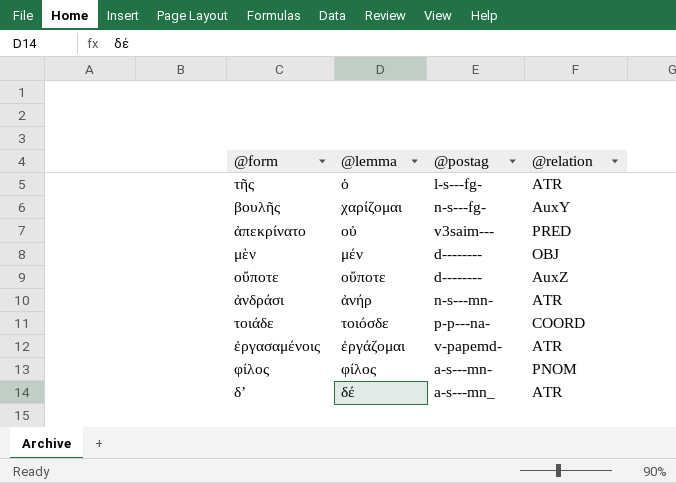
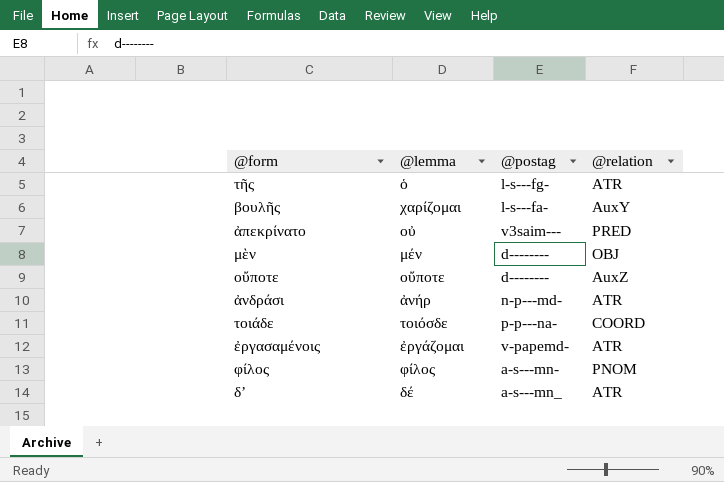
βουλῆς | @postag: n-s---fg- -> l-s---fa-
ἀνδράσι | @postag: n-s---mn- -> n-p---md-

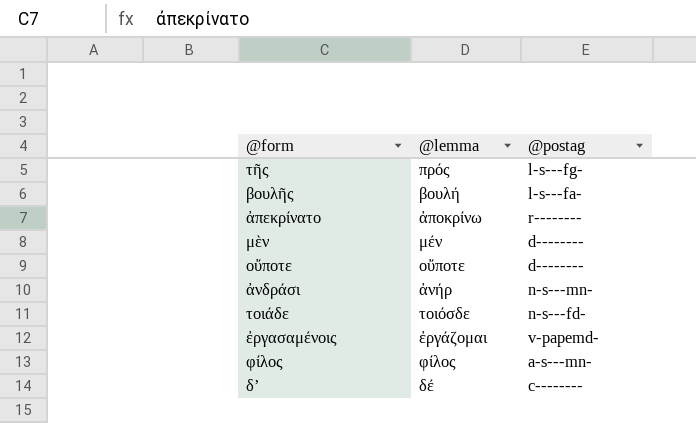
column @relation | position: 4 -> none
τῆς | @lemma: ὁ -> πρός
βουλῆς | @lemma: χαρίζομαι -> βουλή
ἀπεκρίνατο | @lemma: οὐ -> ἀποκρίνω
ἀπεκρίνατο | @postag: v3saim--- -> r--------
ἀνδράσι | @postag: n-p---md- -> n-s---mn-
τοιάδε | @postag: p-p---na- -> n-s---fd-
δʼ | @postag: a-s---mn_ -> c--------

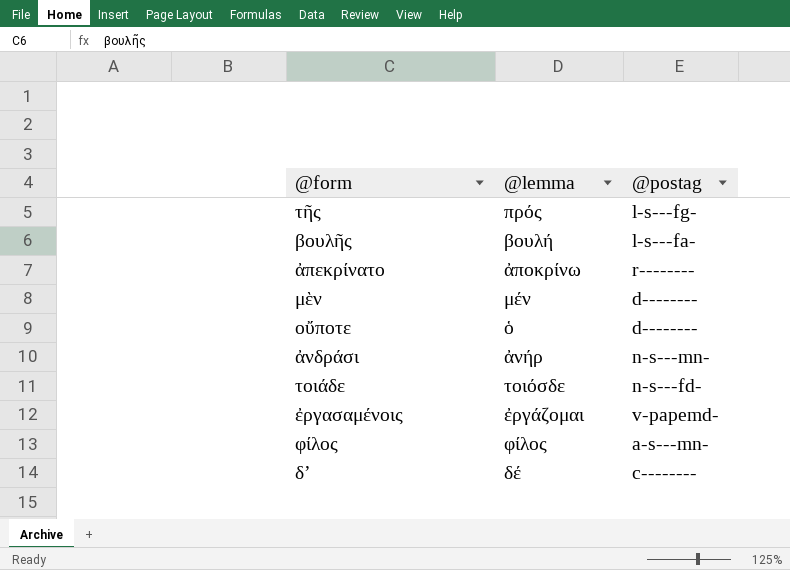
οὔποτε | @lemma: οὔποτε -> ὁ

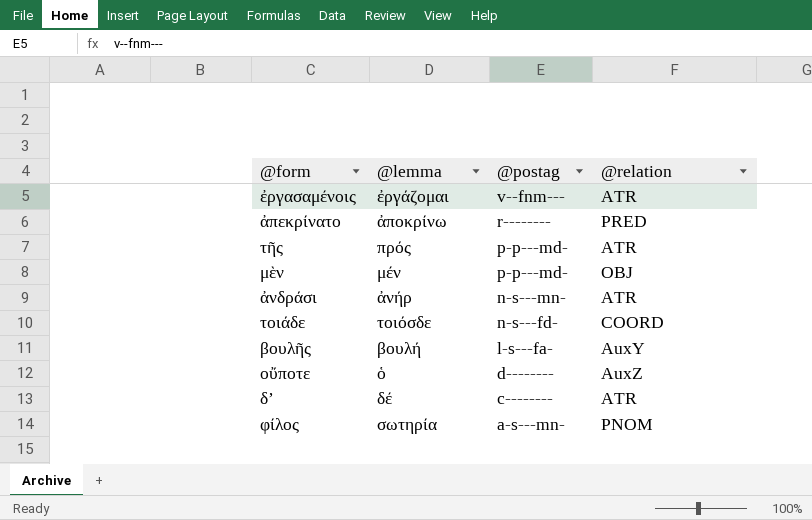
row order: none -> @postag descending
column @relation | position: none -> 4
ἐργασαμένοις | @postag: v-papemd- -> v--fnm---
τῆς | @postag: l-s---fg- -> p-p---md-
μὲν | @postag: d-------- -> p-p---md-
φίλος | @lemma: φίλος -> σωτηρία

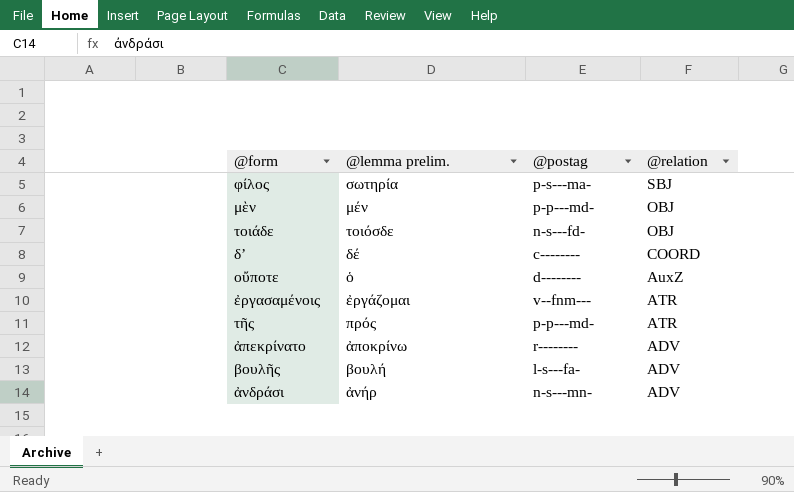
row order: @postag descending -> @relation descending
column name: @lemma -> @lemma prelim.
φίλος | @postag: a-s---mn- -> p-s---ma-
φίλος | @relation: PNOM -> SBJ
τοιάδε | @relation: COORD -> OBJ
δʼ | @relation: ATR -> COORD
ἀπεκρίνατο | @relation: PRED -> ADV
βουλῆς | @relation: AuxY -> ADV
ἀνδράσι | @relation: ATR -> ADV

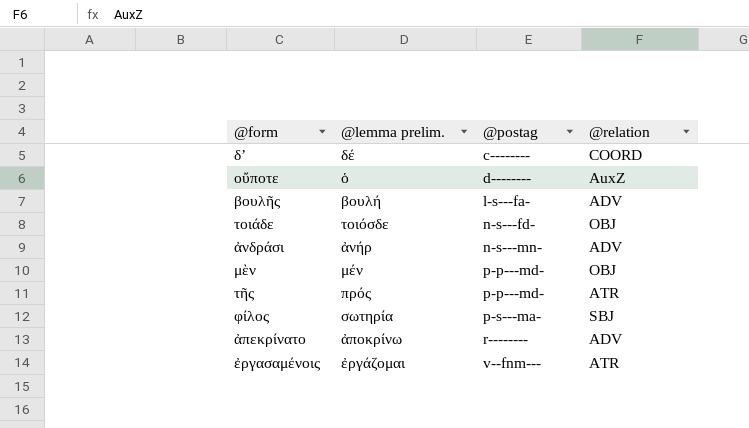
row order: @relation descending -> @postag ascending

